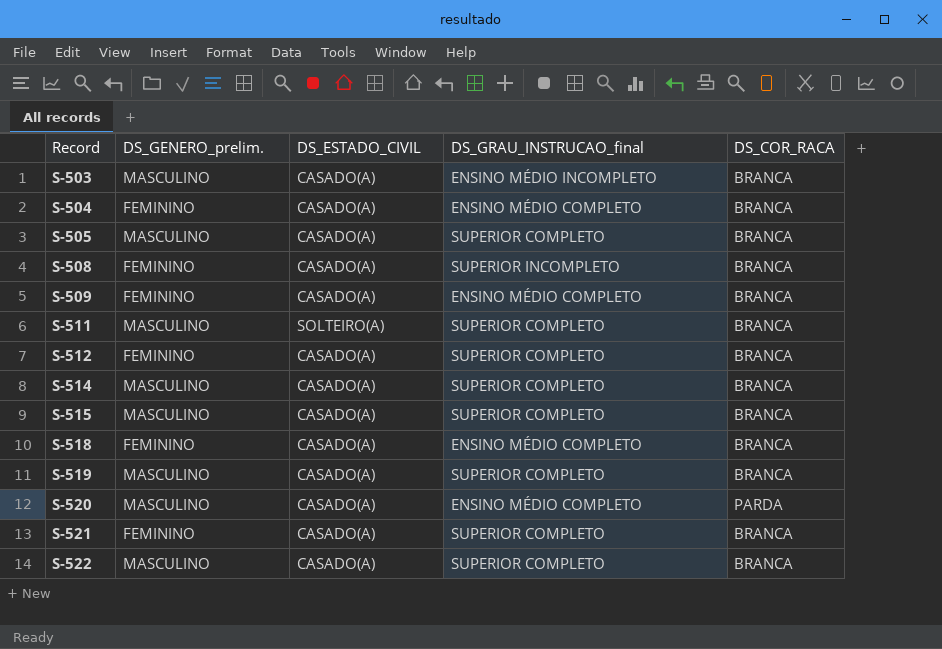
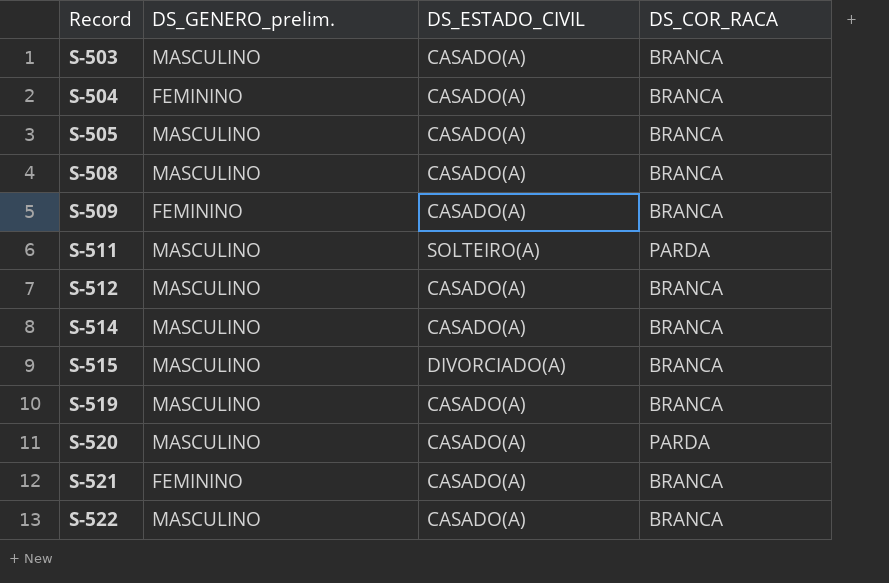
column DS_GRAU_INSTRUCAO_final | position: 4 -> none
row S-518: FEMININO | CASADO(A) | ENSINO MÉDIO COMPLETO | BRANCA -> none
S-508 | DS_GENERO_prelim.: FEMININO -> MASCULINO
S-511 | DS_COR_RACA: BRANCA -> PARDA
S-512 | DS_GENERO_prelim.: FEMININO -> MASCULINO
S-515 | DS_ESTADO_CIVIL: CASADO(A) -> DIVORCIADO(A)

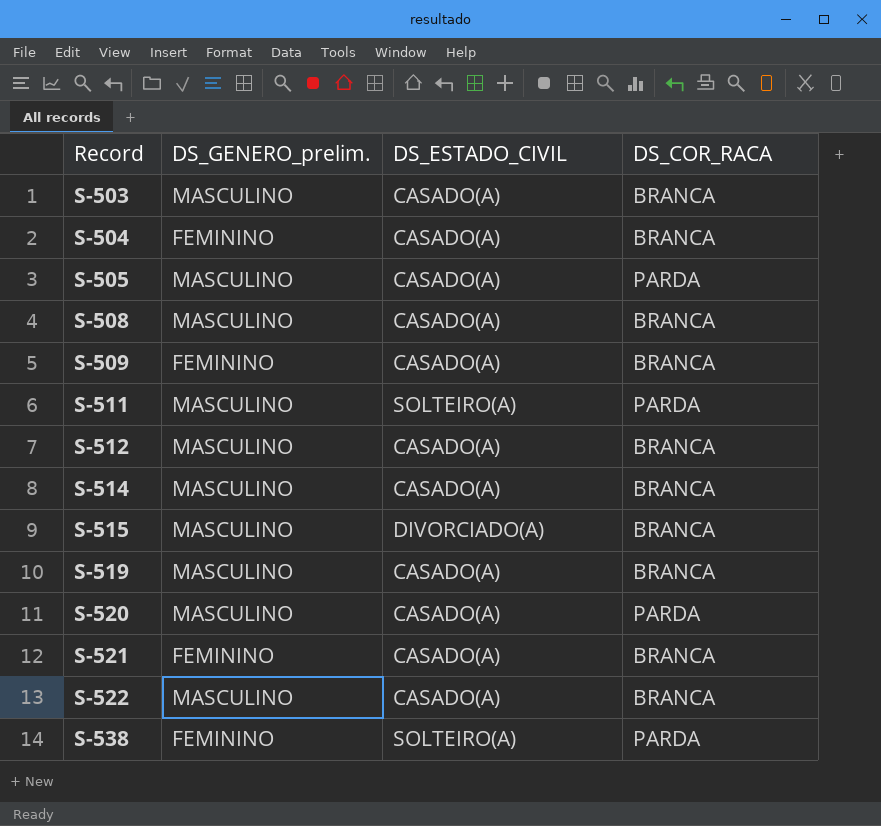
S-505 | DS_COR_RACA: BRANCA -> PARDA
row S-538: none -> FEMININO | SOLTEIRO(A) | PARDA

